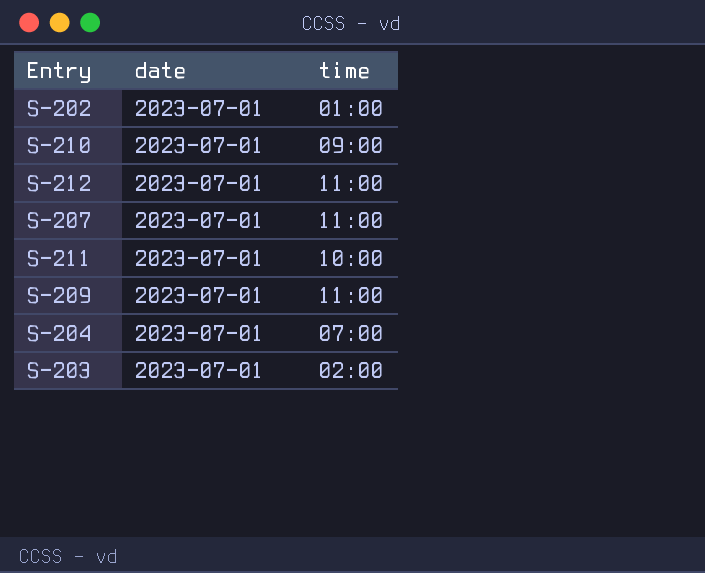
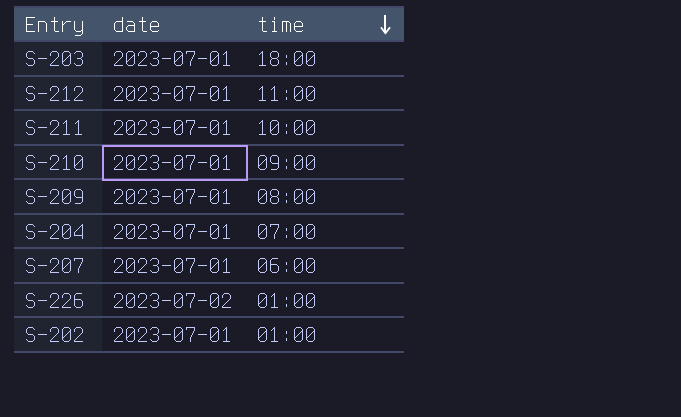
row order: none -> time descending
S-203 | time: 02:00 -> 18:00
S-209 | time: 11:00 -> 08:00
S-207 | time: 11:00 -> 06:00
row S-226: none -> 2023-07-02 | 01:00

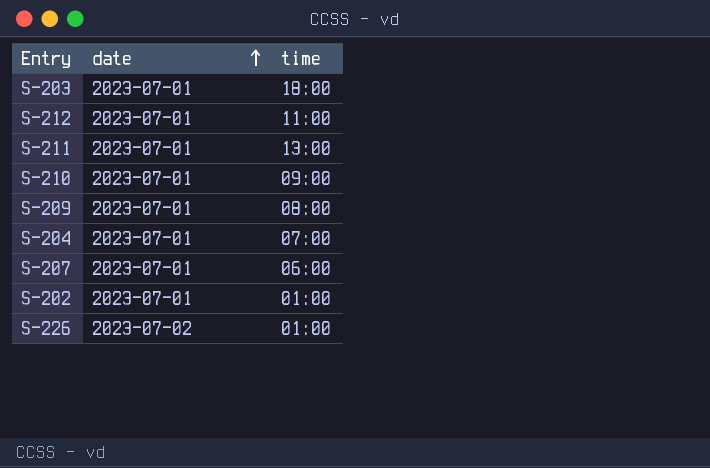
row order: time descending -> date ascending
S-211 | time: 10:00 -> 13:00

